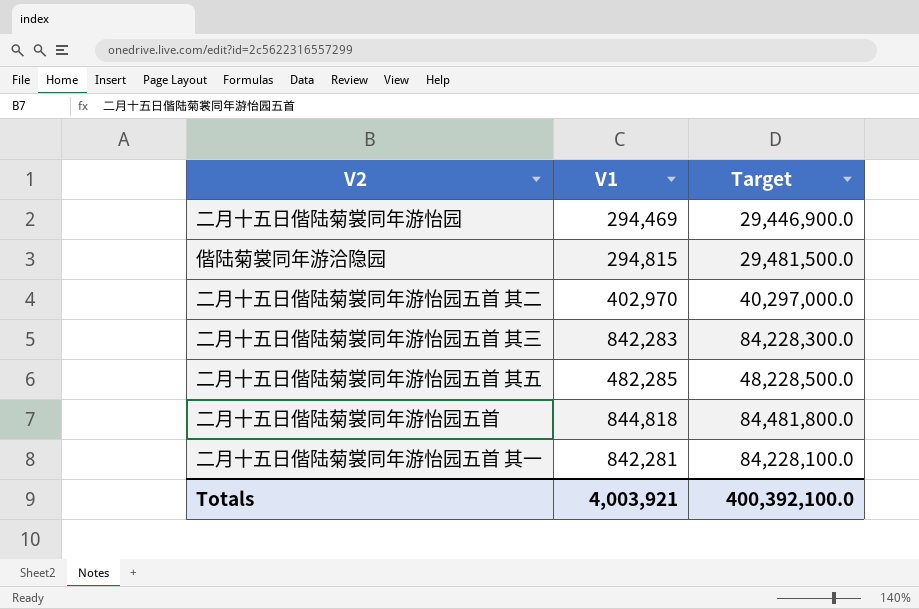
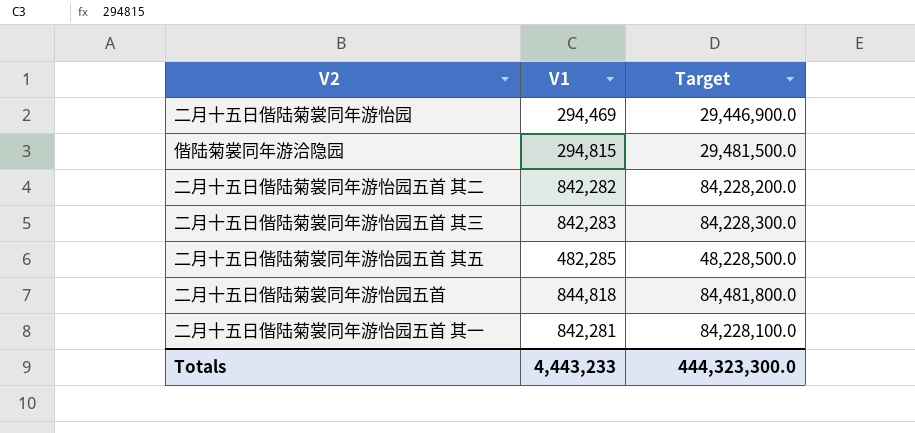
二月十五日偕陆菊裳同年游怡园五首 其二 | V1: 402,970 -> 842,282
二月十五日偕陆菊裳同年游怡园五首 其二 | Target: 40,297,000.0 -> 84,228,200.0
Totals | V1: 4,003,921 -> 4,443,233
Totals | Target: 400,392,100.0 -> 444,323,300.0

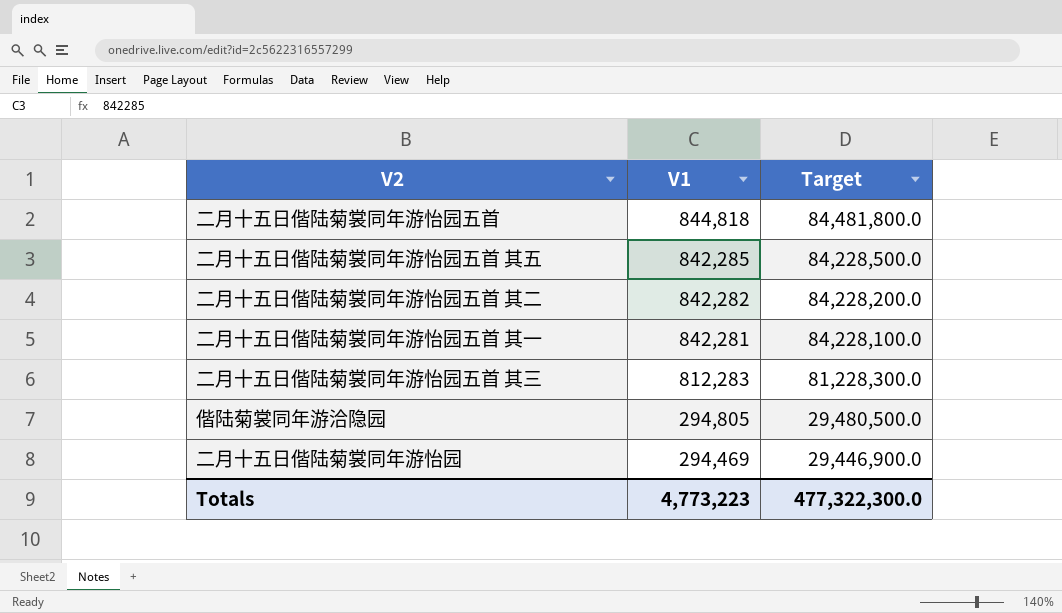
row order: none -> V1 descending
二月十五日偕陆菊裳同年游怡园五首 其五 | V1: 482,285 -> 842,285
二月十五日偕陆菊裳同年游怡园五首 其五 | Target: 48,228,500.0 -> 84,228,500.0
二月十五日偕陆菊裳同年游怡园五首 其三 | V1: 842,283 -> 812,283
二月十五日偕陆菊裳同年游怡园五首 其三 | Target: 84,228,300.0 -> 81,228,300.0
偕陆菊裳同年游洽隐园 | V1: 294,815 -> 294,805
偕陆菊裳同年游洽隐园 | Target: 29,481,500.0 -> 29,480,500.0
Totals | V1: 4,443,233 -> 4,773,223
Totals | Target: 444,323,300.0 -> 477,322,300.0

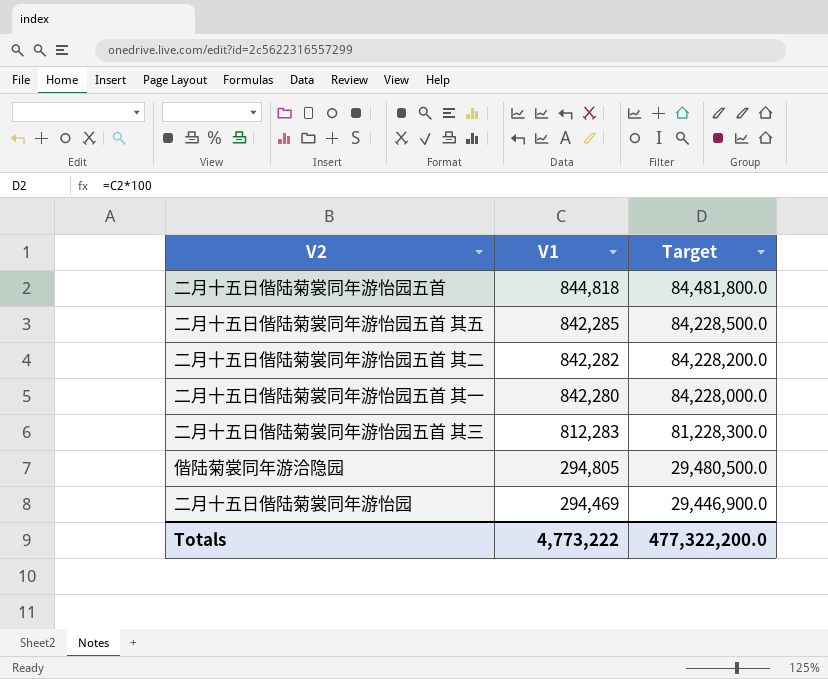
二月十五日偕陆菊裳同年游怡园五首 其一 | V1: 842,281 -> 842,280
二月十五日偕陆菊裳同年游怡园五首 其一 | Target: 84,228,100.0 -> 84,228,000.0
Totals | V1: 4,773,223 -> 4,773,222
Totals | Target: 477,322,300.0 -> 477,322,200.0

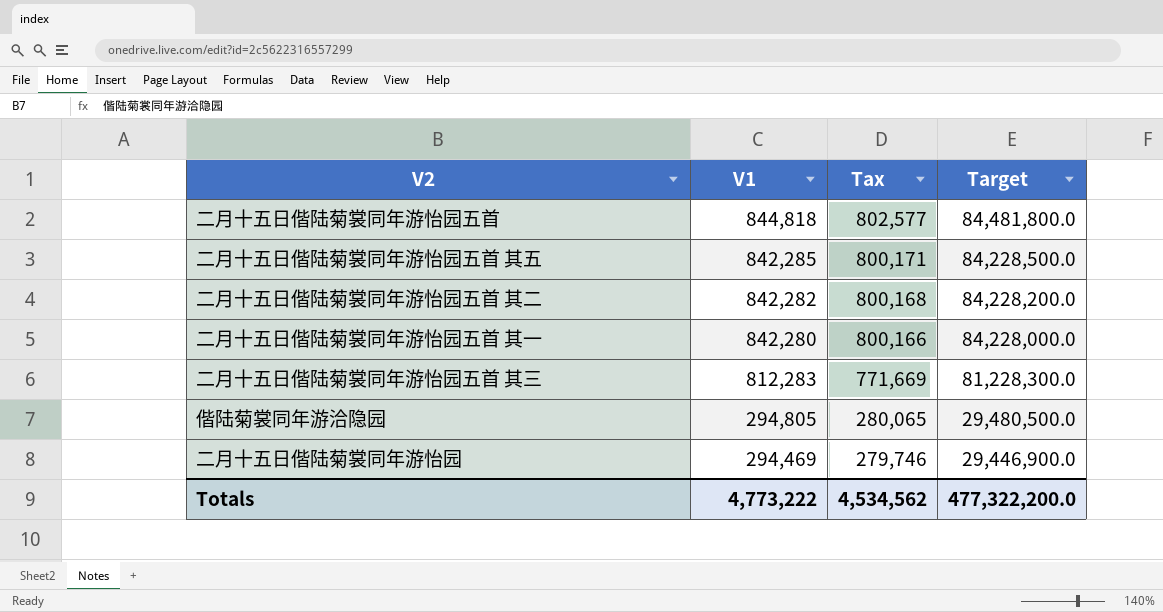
column Tax | formula: none -> [V1] * 0.95

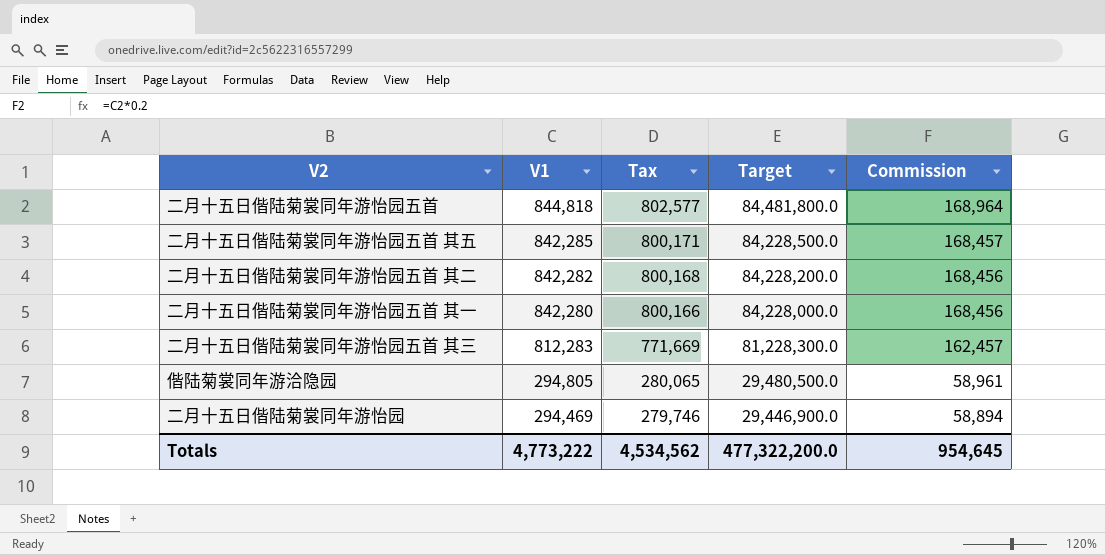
column Commission | formula: none -> [V1] * 0.2

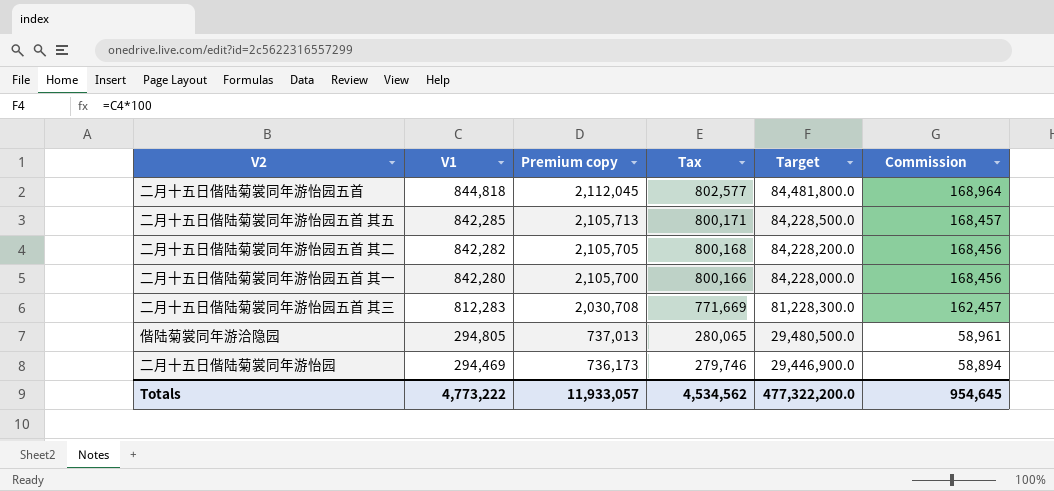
column Premium copy | formula: none -> [V1] * 2.5

